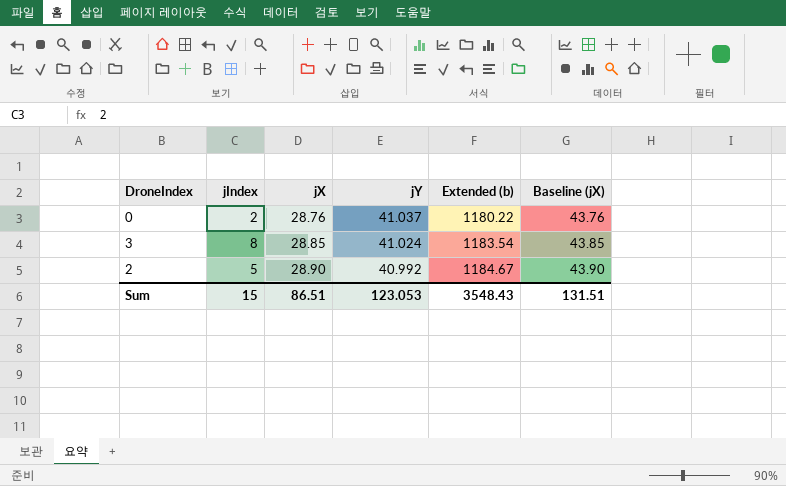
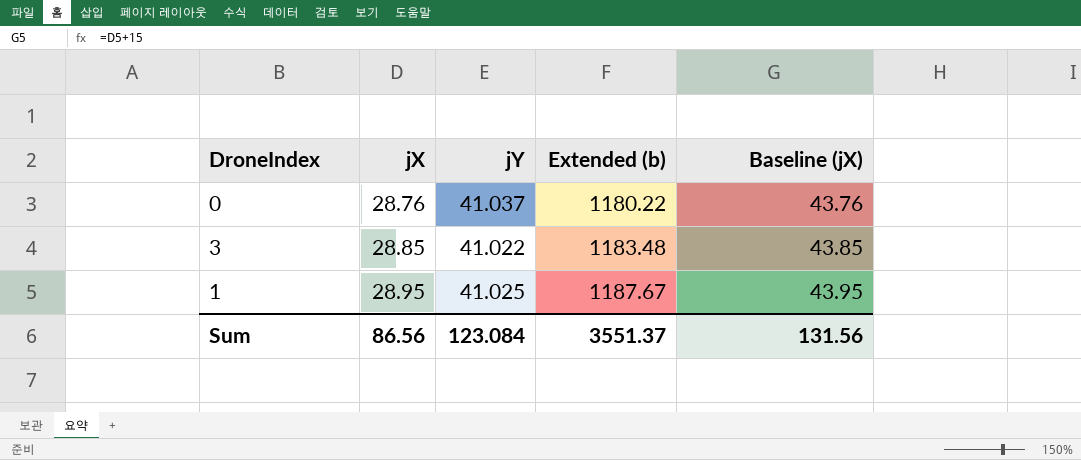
column jIndex | position: 2 -> none
row 2: 5 | 28.90 | 40.992 | 1184.67 | 43.90 -> none
3 | jY: 41.024 -> 41.022
3 | Extended (b): 1183.54 -> 1183.48
row 1: none -> 28.95 | 41.025 | 1187.67 | 43.95
Sum | jX: 86.51 -> 86.56
Sum | jY: 123.053 -> 123.084
Sum | Extended (b): 3548.43 -> 3551.37
Sum | Baseline (jX): 131.51 -> 131.56

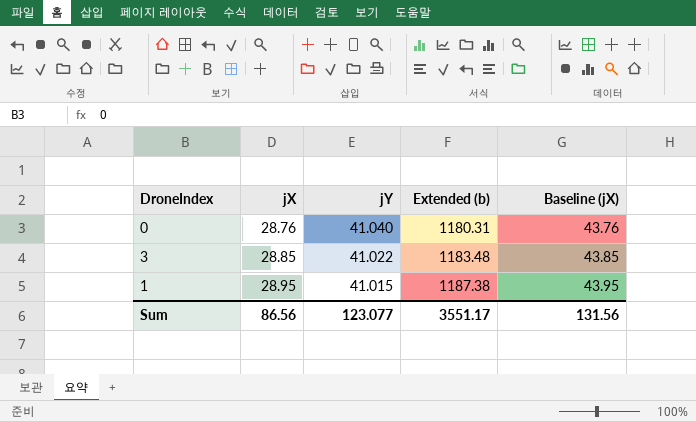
0 | jY: 41.037 -> 41.040
0 | Extended (b): 1180.22 -> 1180.31
1 | jY: 41.025 -> 41.015
1 | Extended (b): 1187.67 -> 1187.38
Sum | jY: 123.084 -> 123.077
Sum | Extended (b): 3551.37 -> 3551.17

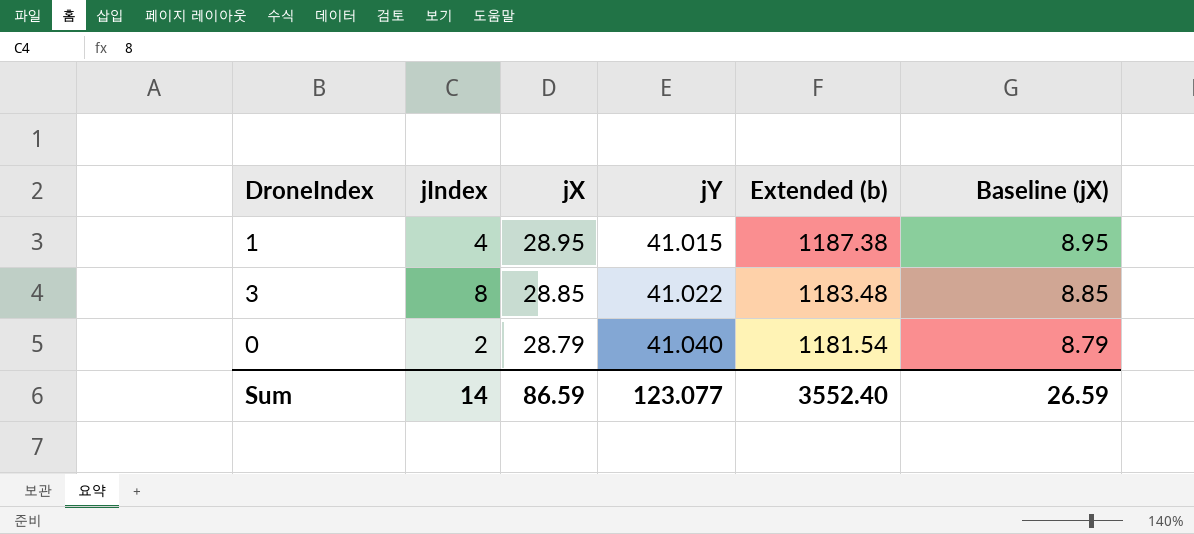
row order: jX ascending -> jX descending
column jIndex | position: none -> 2
column Baseline (jX) | formula: [jX] + 15 -> [jX] - 20
0 | jX: 28.76 -> 28.79
0 | Extended (b): 1180.31 -> 1181.54
Sum | jX: 86.56 -> 86.59
Sum | Extended (b): 3551.17 -> 3552.40
Sum | Baseline (jX): 131.56 -> 26.59

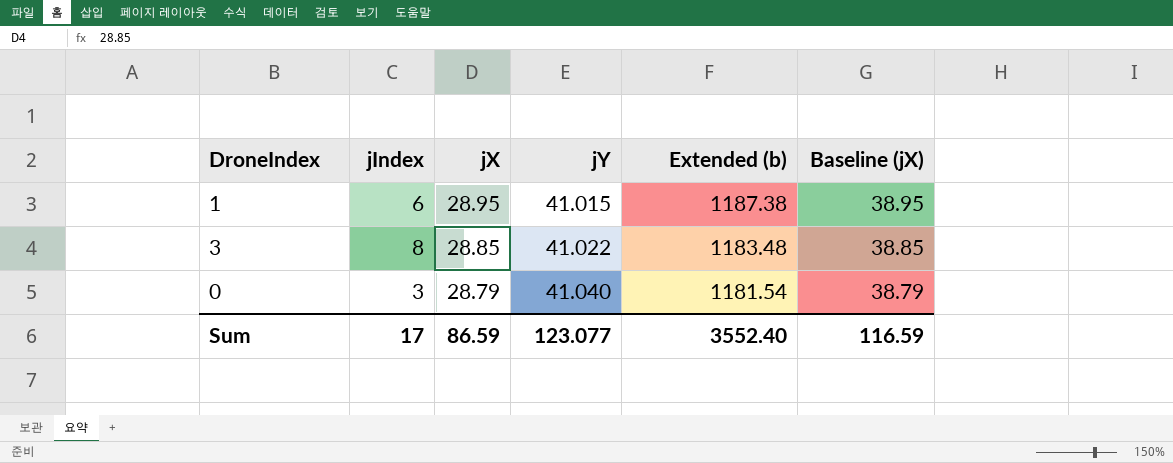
column Baseline (jX) | formula: [jX] - 20 -> [jX] + 10
1 | jIndex: 4 -> 6
0 | jIndex: 2 -> 3
Sum | jIndex: 14 -> 17
Sum | Baseline (jX): 26.59 -> 116.59

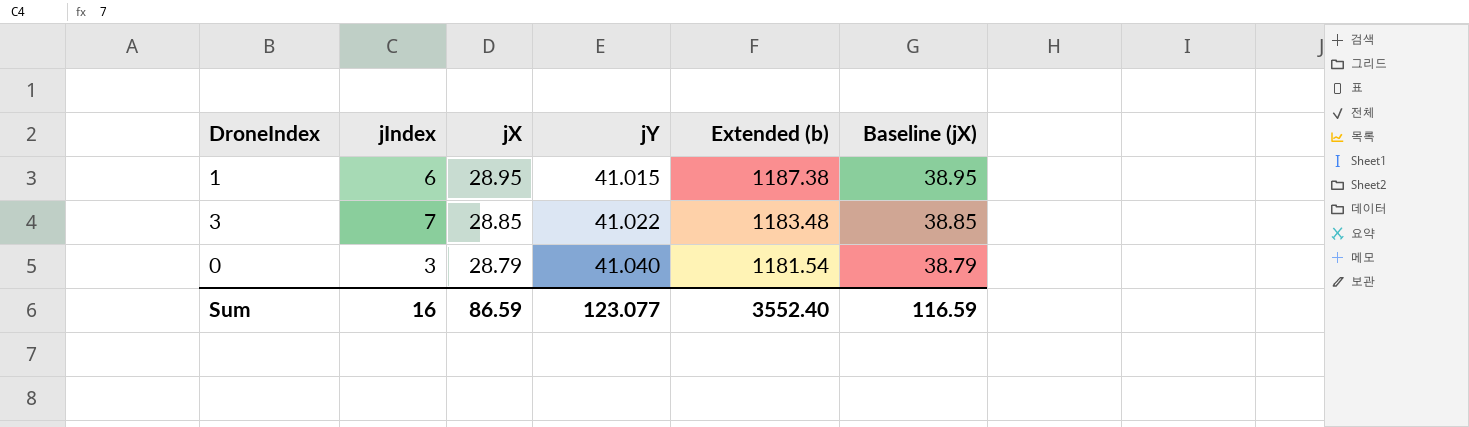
3 | jIndex: 8 -> 7
Sum | jIndex: 17 -> 16

